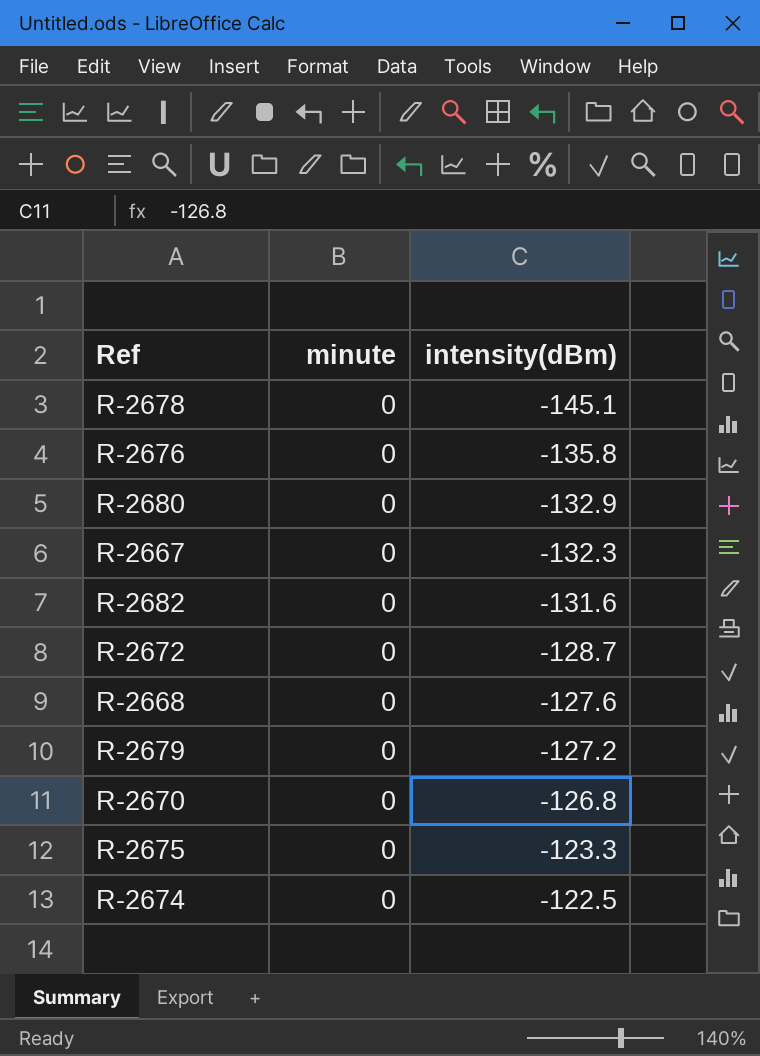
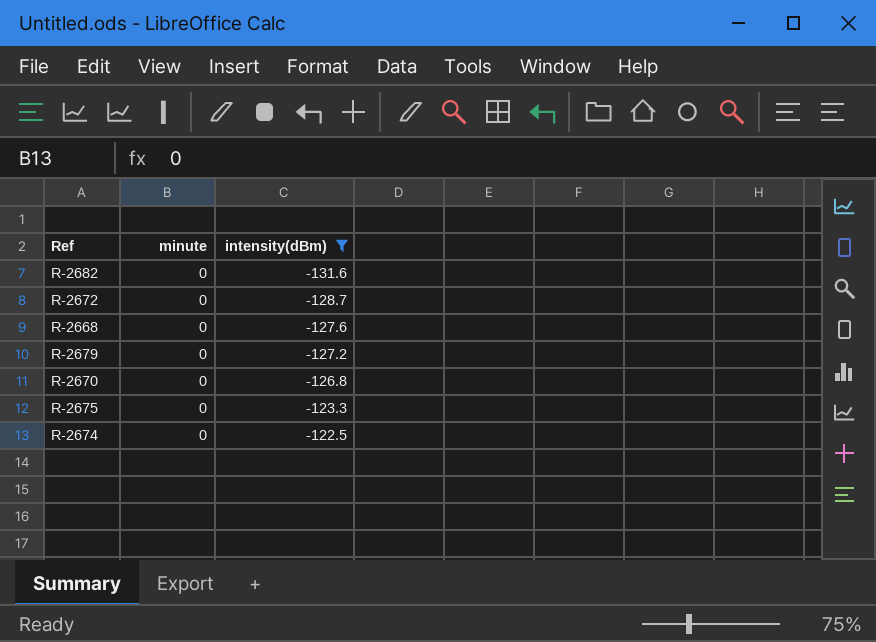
filter: none -> intensity(dBm) >= -131.6

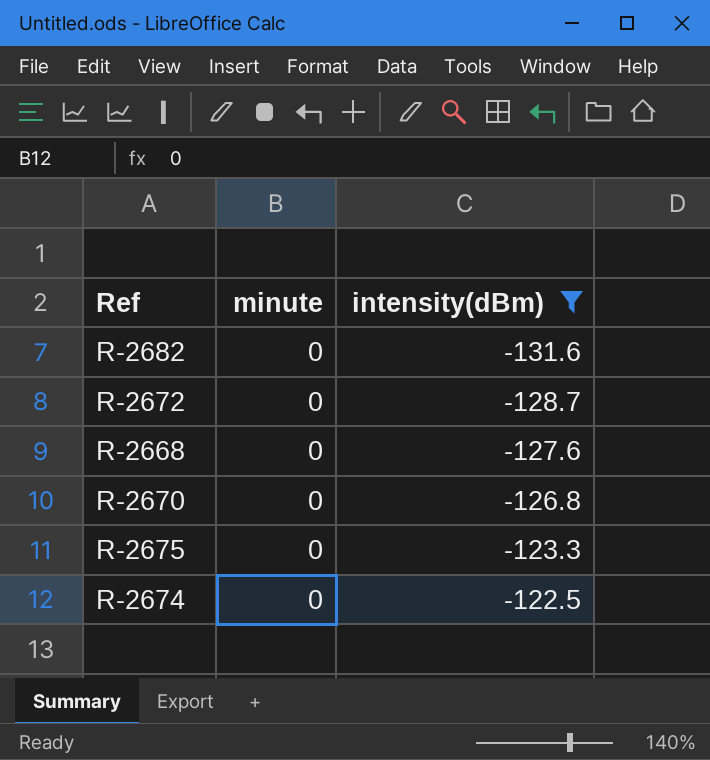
row R-2679: 0 | -127.2 -> none

